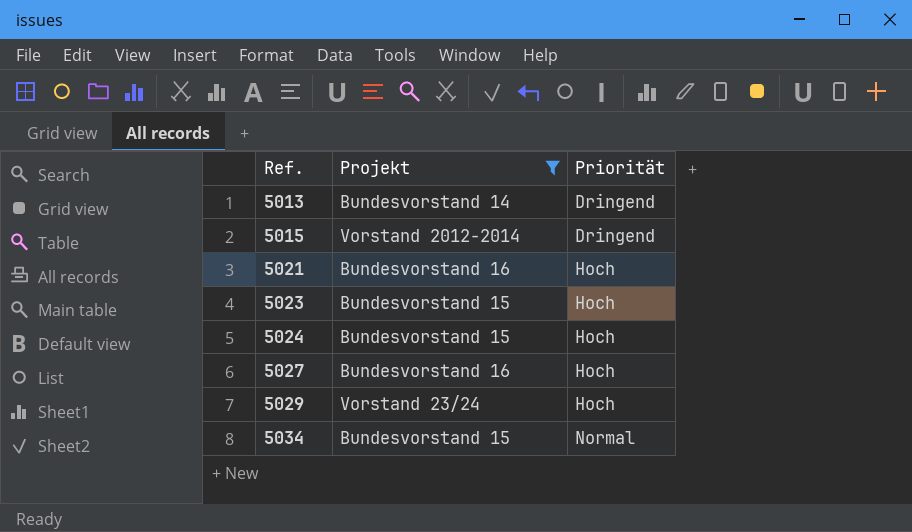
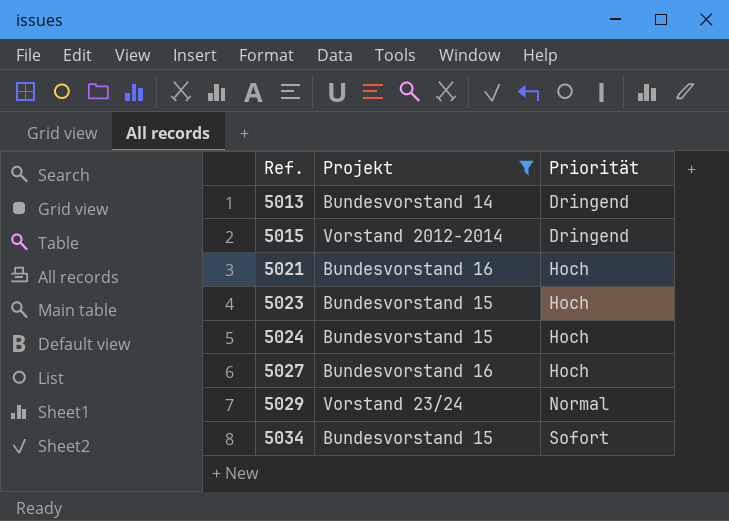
5029 | Priorität: Hoch -> Normal
5034 | Priorität: Normal -> Sofort

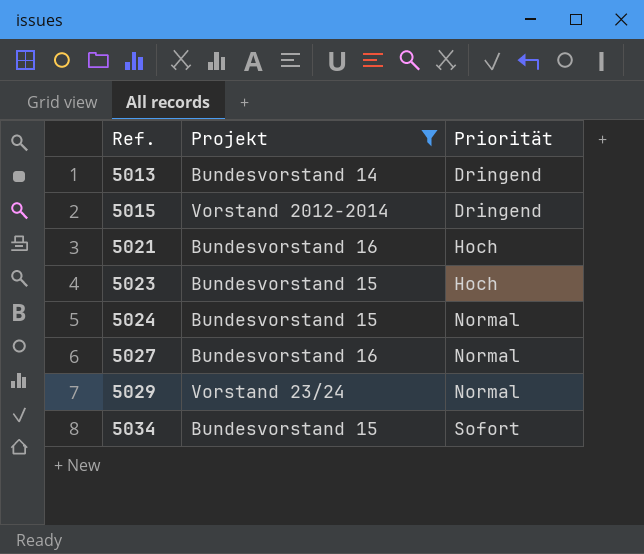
5024 | Priorität: Hoch -> Normal
5027 | Priorität: Hoch -> Normal

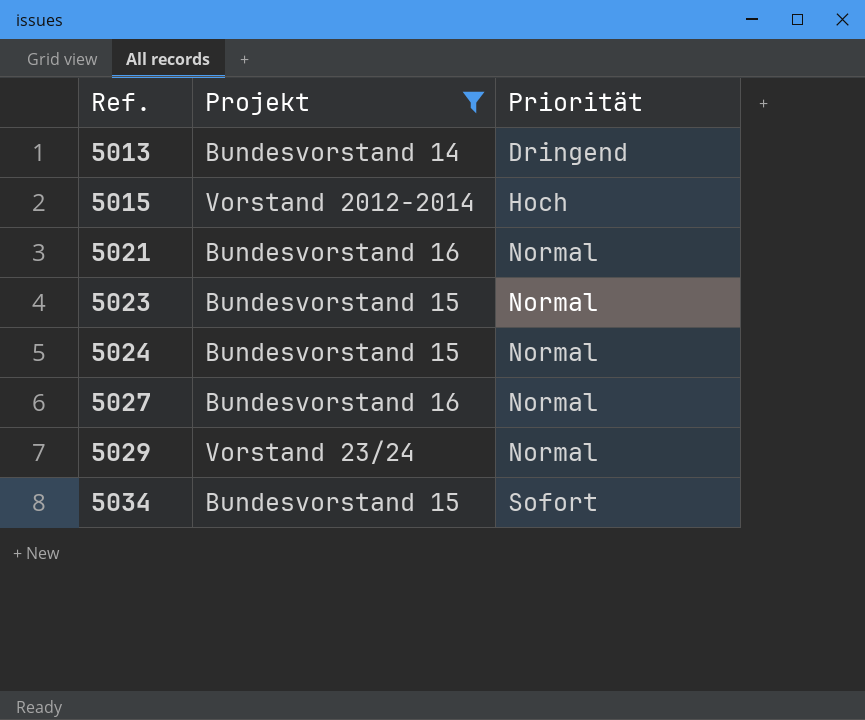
5015 | Priorität: Dringend -> Hoch
5021 | Priorität: Hoch -> Normal
5023 | Priorität: Hoch -> Normal

